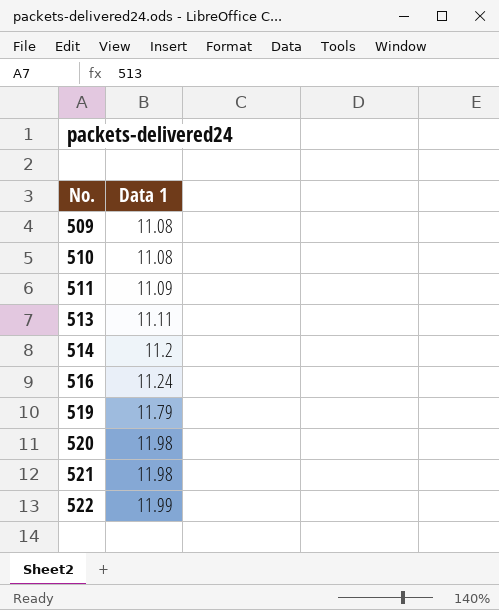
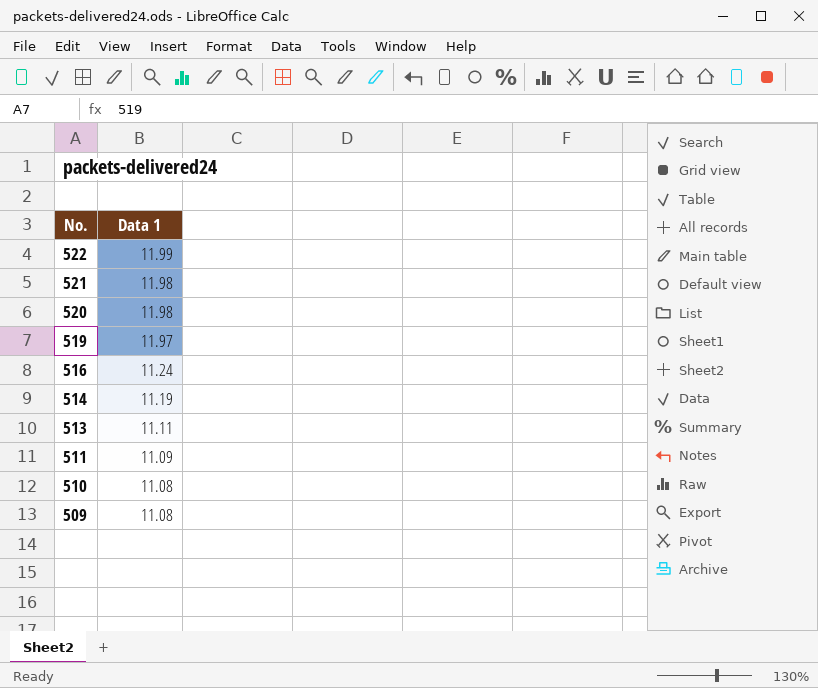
row order: No. ascending -> No. descending
519 | Data 1: 11.79 -> 11.97
514 | Data 1: 11.2 -> 11.19

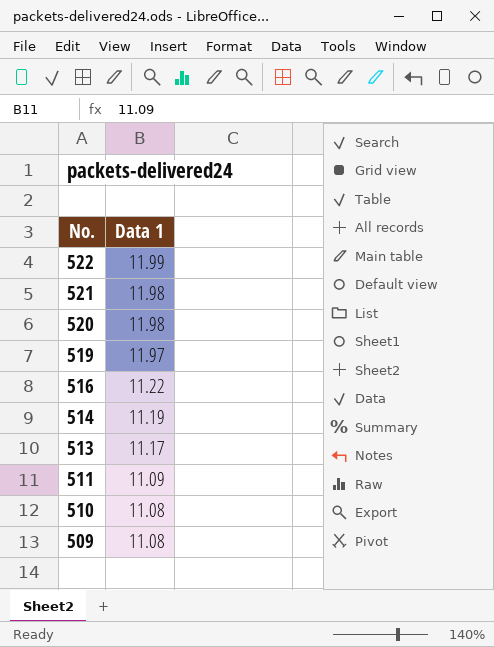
516 | Data 1: 11.24 -> 11.22
513 | Data 1: 11.11 -> 11.17

